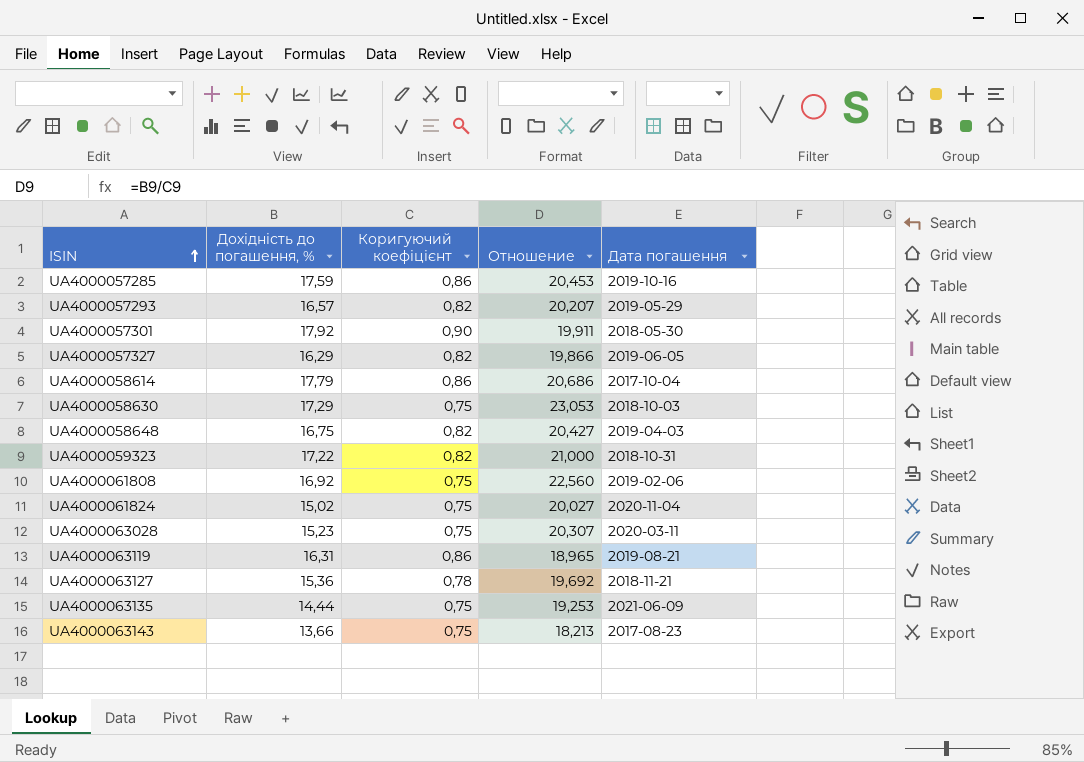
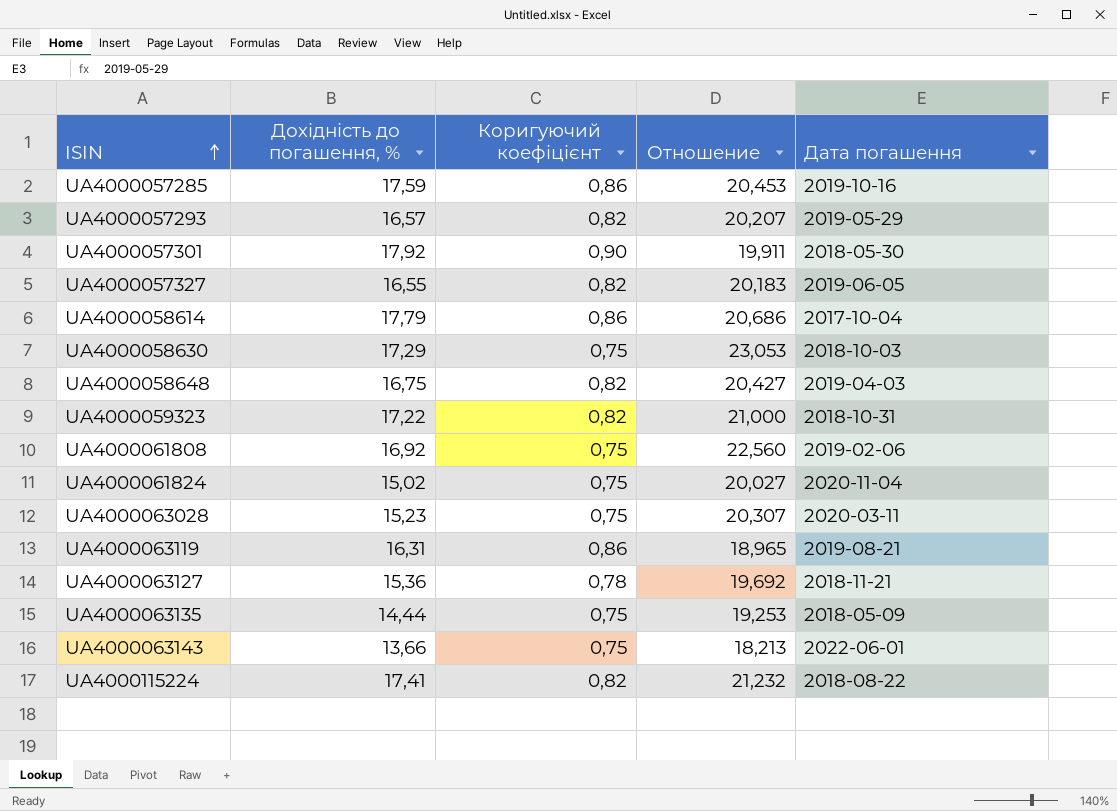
UA4000057327 | Дохідність до погашення, %: 16,29 -> 16,55
UA4000057327 | Отношение: 19,866 -> 20,183
UA4000063135 | Дата погашення: 2021-06-09 -> 2018-05-09
UA4000063143 | Дата погашення: 2017-08-23 -> 2022-06-01
row UA4000115224: none -> 17,41 | 0,82 | 21,232 | 2018-08-22

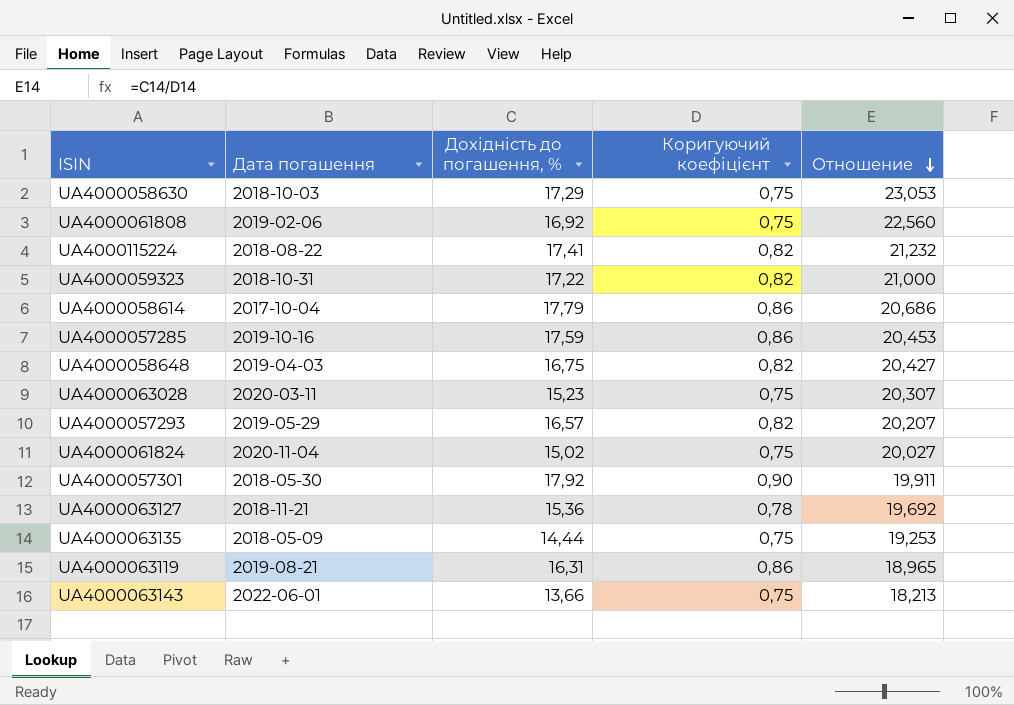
row order: ISIN ascending -> Отношение descending
column Дата погашення | position: 5 -> 2
row UA4000057327: 16,55 | 0,82 | 20,183 | 2019-06-05 -> none

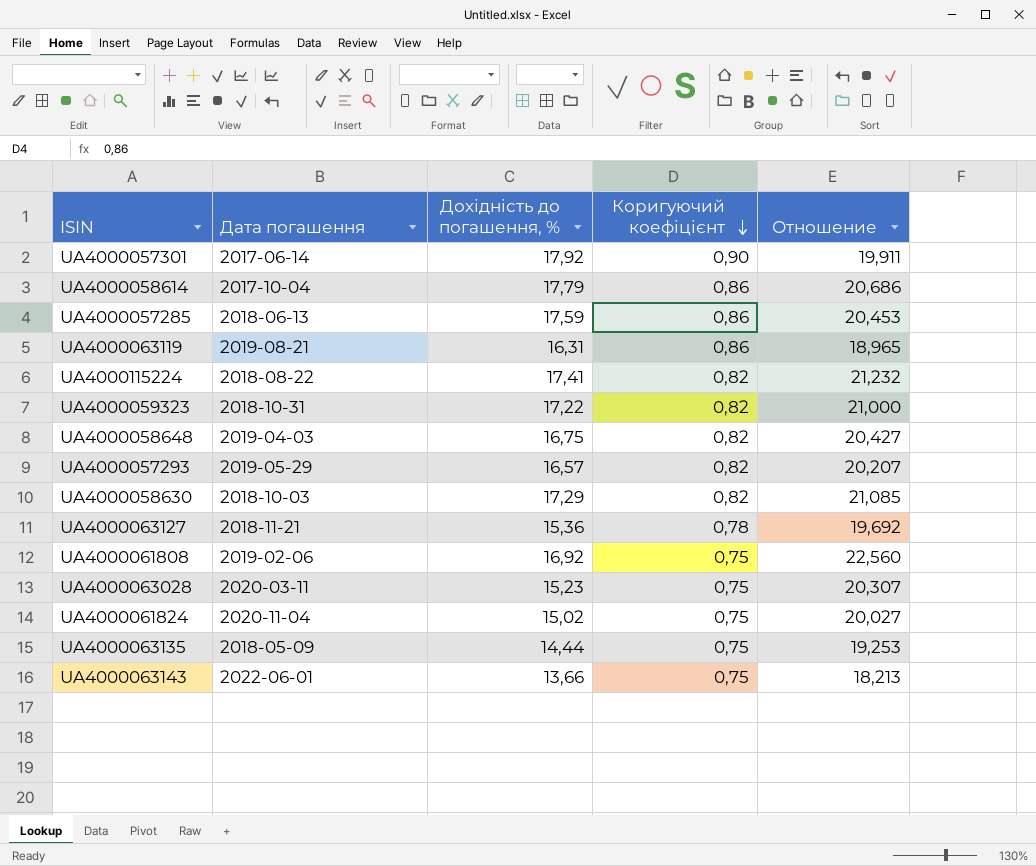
row order: Отношение descending -> Коригуючий коефіцієнт descending
UA4000057301 | Дата погашення: 2018-05-30 -> 2017-06-14
UA4000057285 | Дата погашення: 2019-10-16 -> 2018-06-13
UA4000058630 | Коригуючий коефіцієнт: 0,75 -> 0,82
UA4000058630 | Отношение: 23,053 -> 21,085

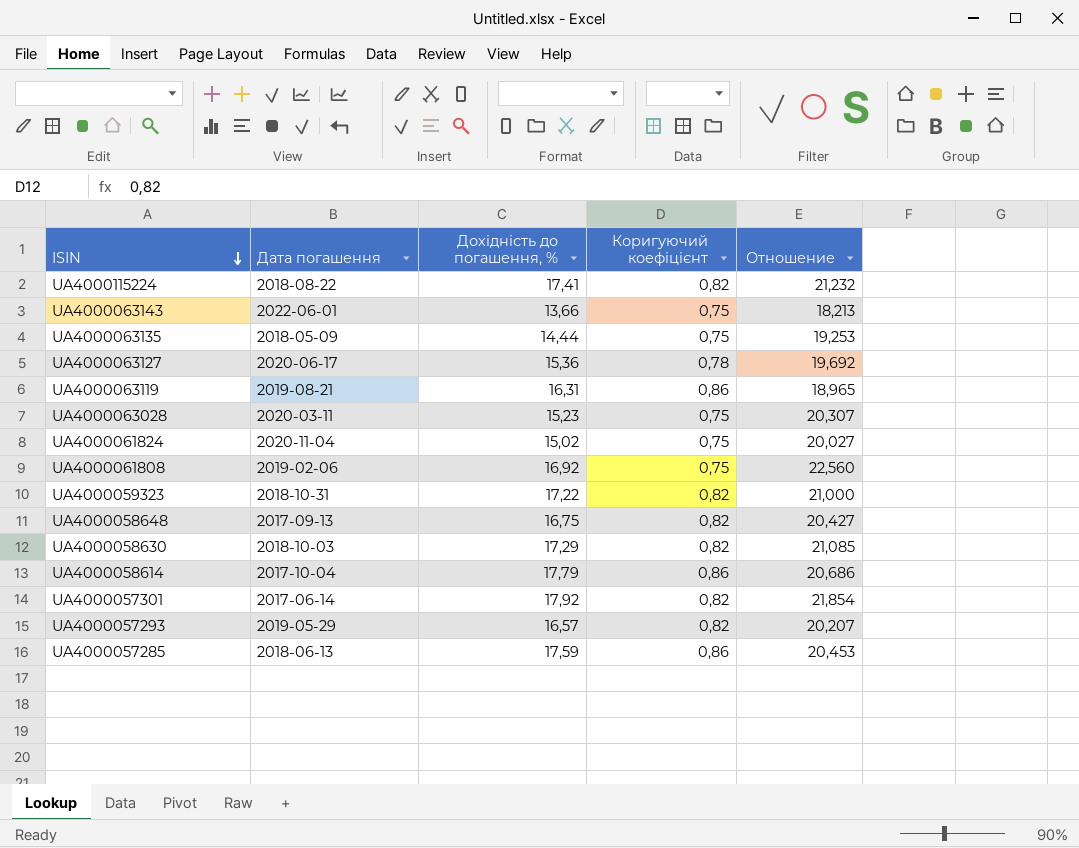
row order: Коригуючий коефіцієнт descending -> ISIN descending
UA4000063127 | Дата погашення: 2018-11-21 -> 2020-06-17
UA4000058648 | Дата погашення: 2019-04-03 -> 2017-09-13
UA4000057301 | Коригуючий коефіцієнт: 0,90 -> 0,82
UA4000057301 | Отношение: 19,911 -> 21,854

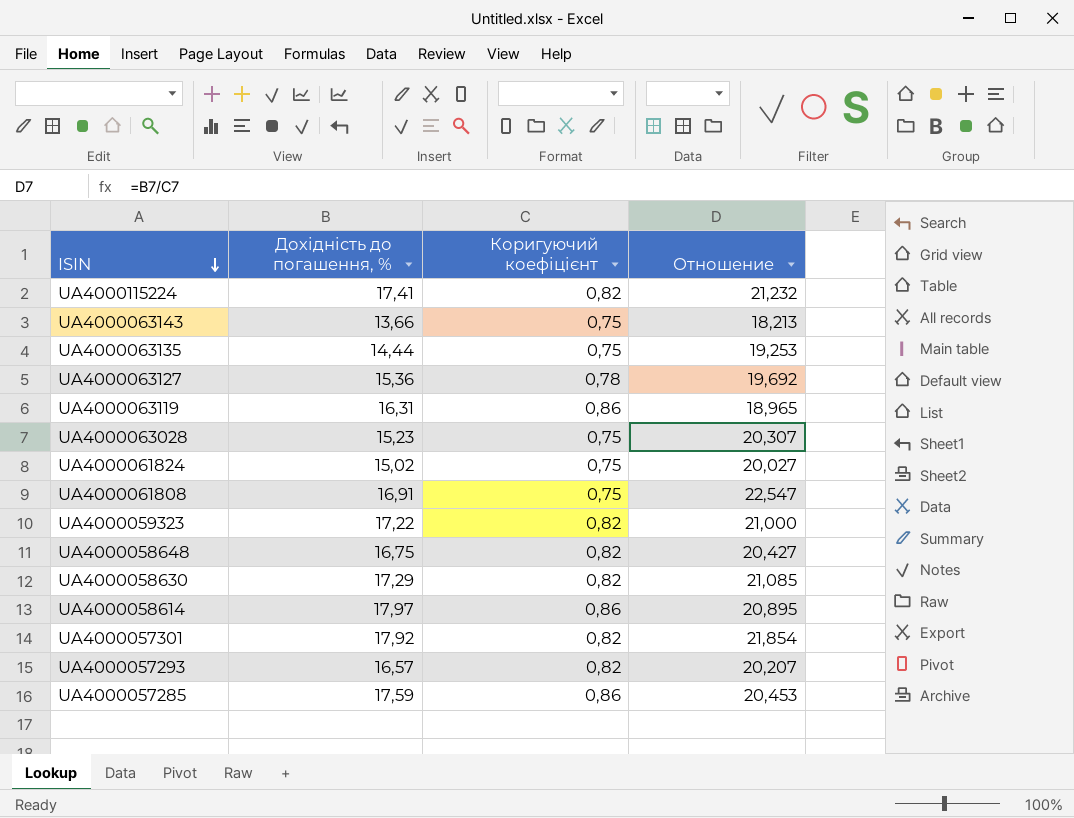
column Дата погашення | position: 2 -> none
UA4000061808 | Дохідність до погашення, %: 16,92 -> 16,91
UA4000061808 | Отношение: 22,560 -> 22,547
UA4000058614 | Дохідність до погашення, %: 17,79 -> 17,97
UA4000058614 | Отношение: 20,686 -> 20,895

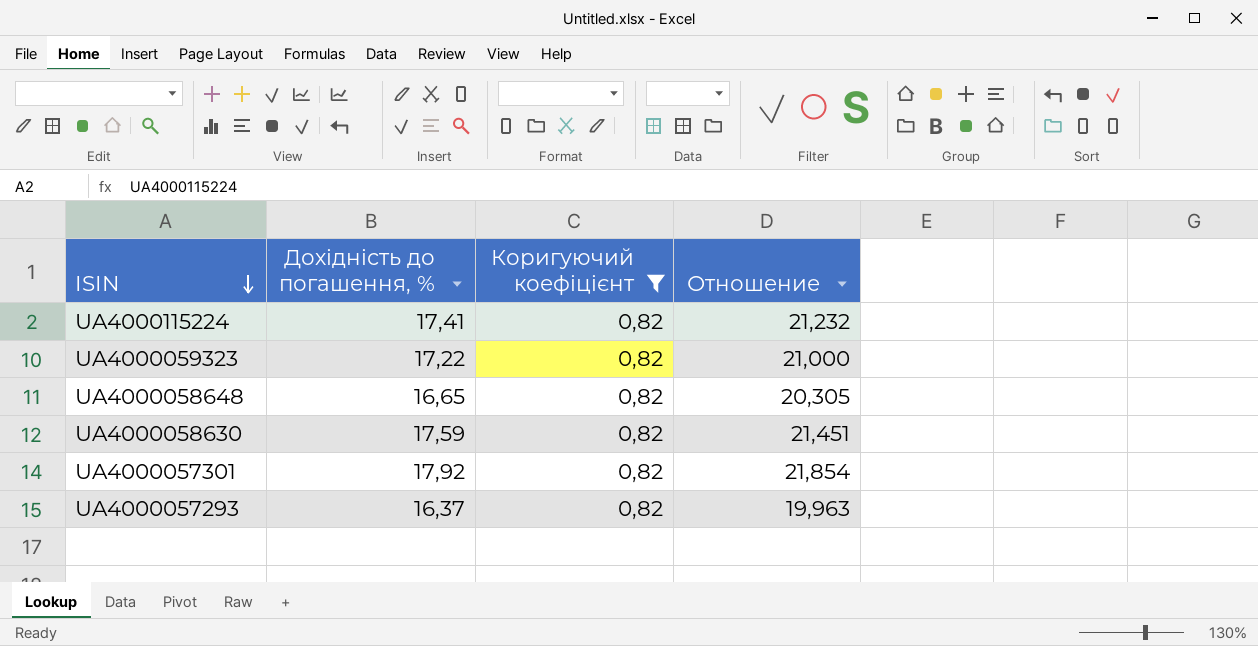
filter: none -> Коригуючий коефіцієнт = 0,82
UA4000058648 | Дохідність до погашення, %: 16,75 -> 16,65
UA4000058648 | Отношение: 20,427 -> 20,305
UA4000058630 | Дохідність до погашення, %: 17,29 -> 17,59
UA4000058630 | Отношение: 21,085 -> 21,451
UA4000057293 | Дохідність до погашення, %: 16,57 -> 16,37
UA4000057293 | Отношение: 20,207 -> 19,963

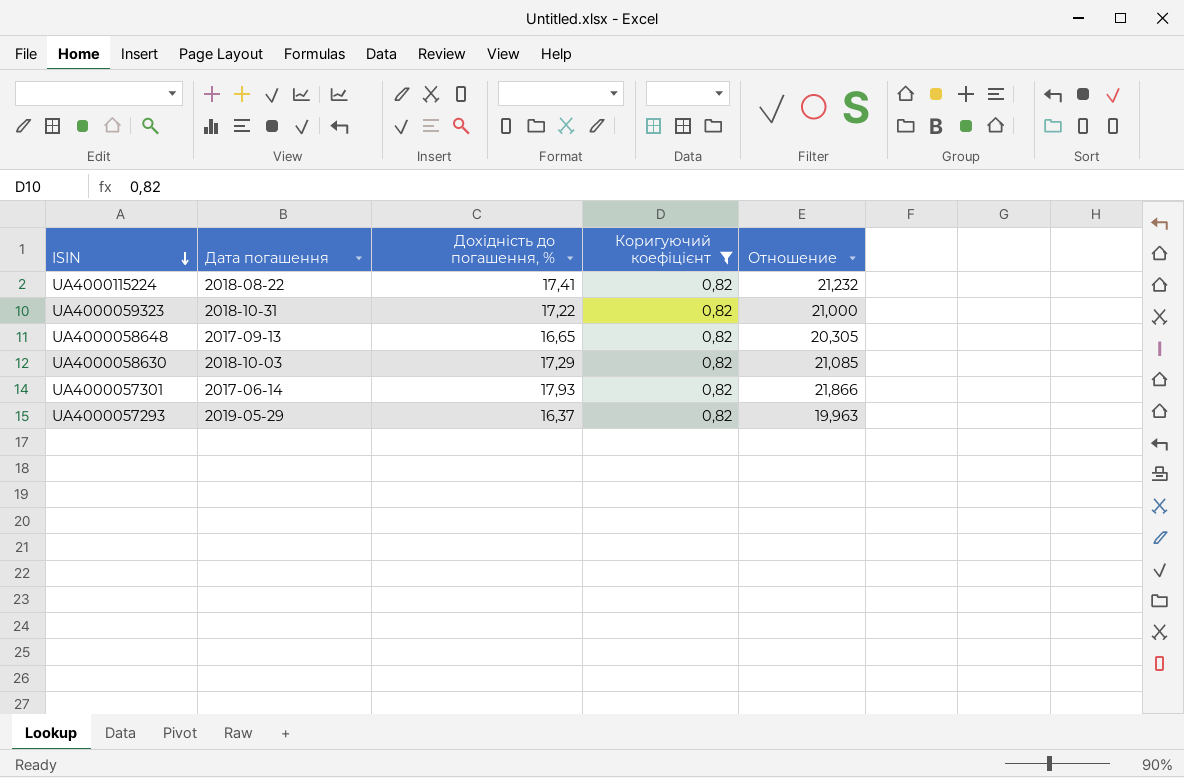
column Дата погашення | position: none -> 2
UA4000058630 | Дохідність до погашення, %: 17,59 -> 17,29
UA4000058630 | Отношение: 21,451 -> 21,085
UA4000057301 | Дохідність до погашення, %: 17,92 -> 17,93
UA4000057301 | Отношение: 21,854 -> 21,866

